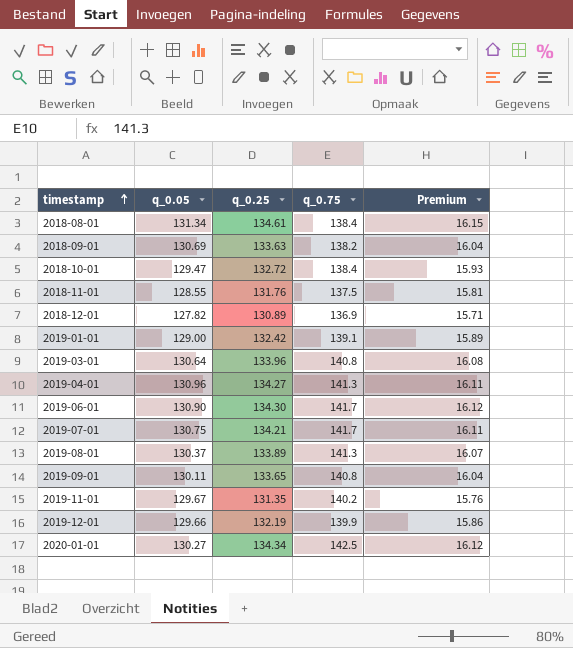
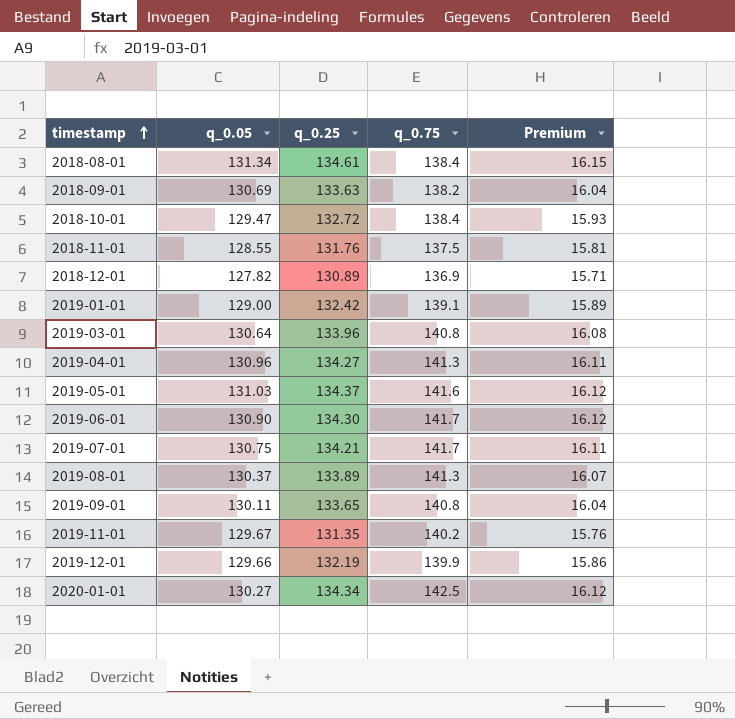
row 2019-05-01: none -> 131.03 | 134.37 | 141.6 | 16.12

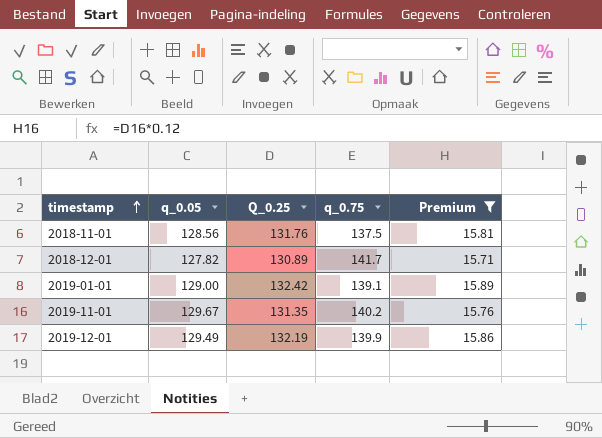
filter: none -> Premium <= 15.89
column name: q_0.25 -> Q_0.25
2018-11-01 | q_0.05: 128.55 -> 128.56
2018-12-01 | q_0.75: 136.9 -> 141.7
2019-12-01 | q_0.05: 129.66 -> 129.49

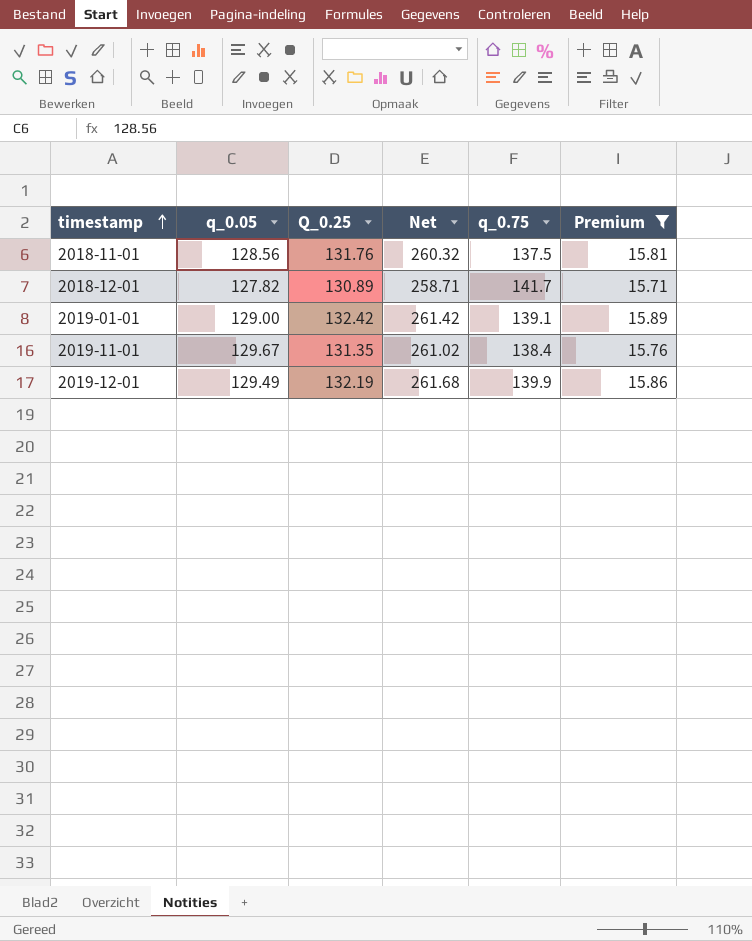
column Net | formula: none -> [q_0.05] + [Q_0.25]
2019-11-01 | q_0.75: 140.2 -> 138.4

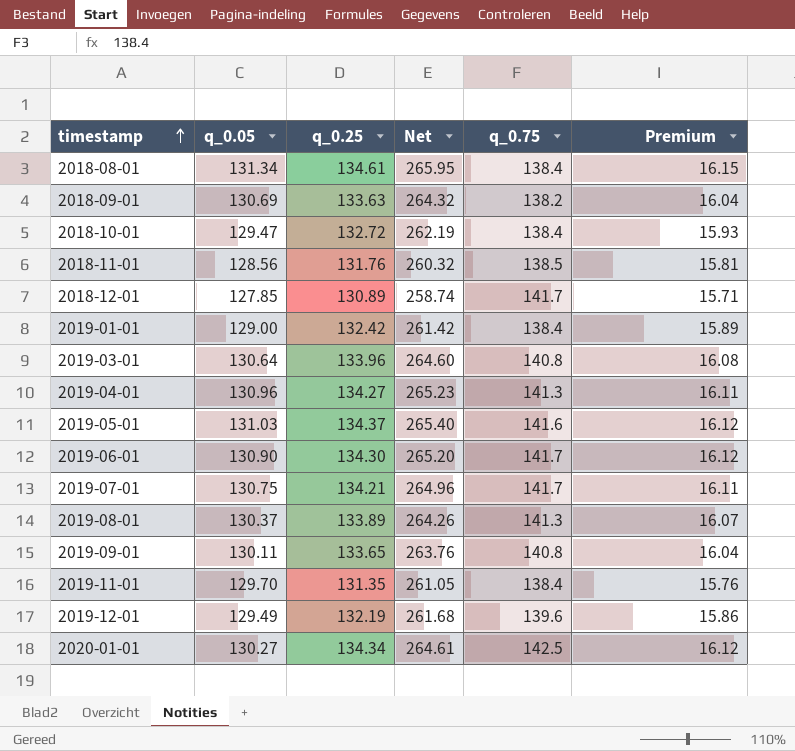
filter: Premium <= 15.89 -> none
column name: Q_0.25 -> q_0.25
2018-11-01 | q_0.75: 137.5 -> 138.5
2018-12-01 | q_0.05: 127.82 -> 127.85
2018-12-01 | Net: 258.71 -> 258.74
2019-01-01 | q_0.75: 139.1 -> 138.4
2019-11-01 | q_0.05: 129.67 -> 129.70
2019-11-01 | Net: 261.02 -> 261.05
2019-12-01 | q_0.75: 139.9 -> 139.6

